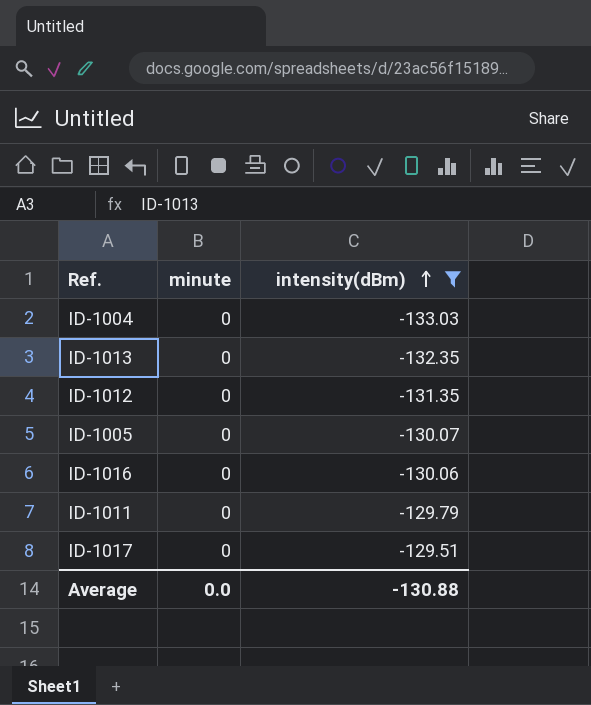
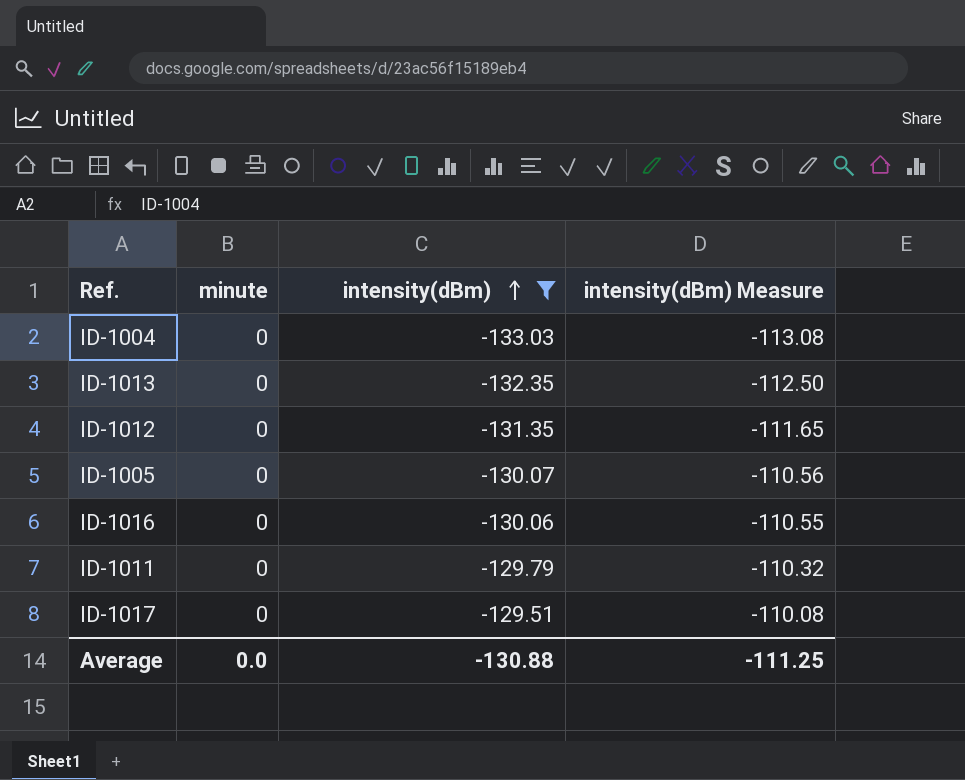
column intensity(dBm) Measure | formula: none -> [intensity(dBm)] * 0.85

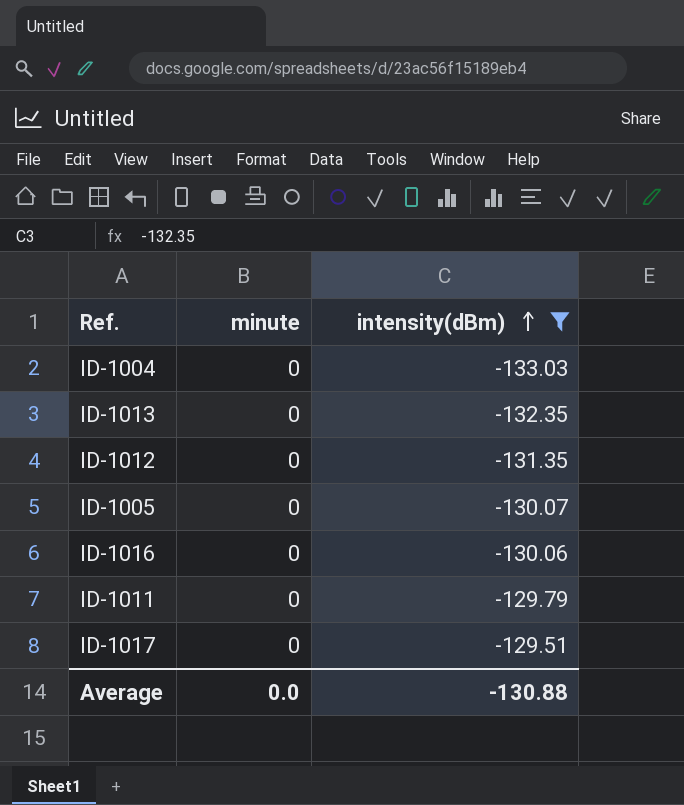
column intensity(dBm) Measure | formula: [intensity(dBm)] * 0.85 -> none

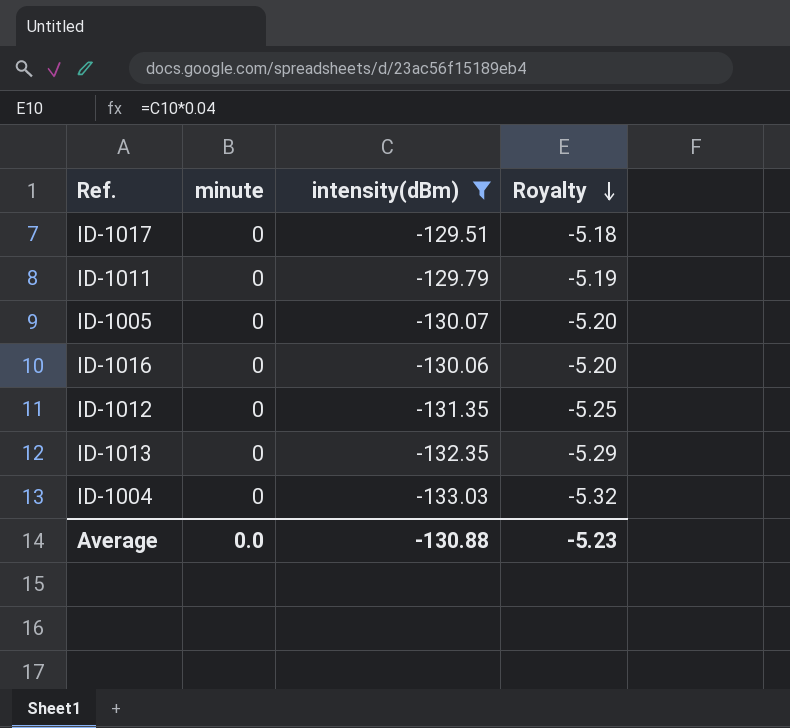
row order: intensity(dBm) ascending -> Royalty descending
column Royalty | formula: none -> [intensity(dBm)] * 0.04

